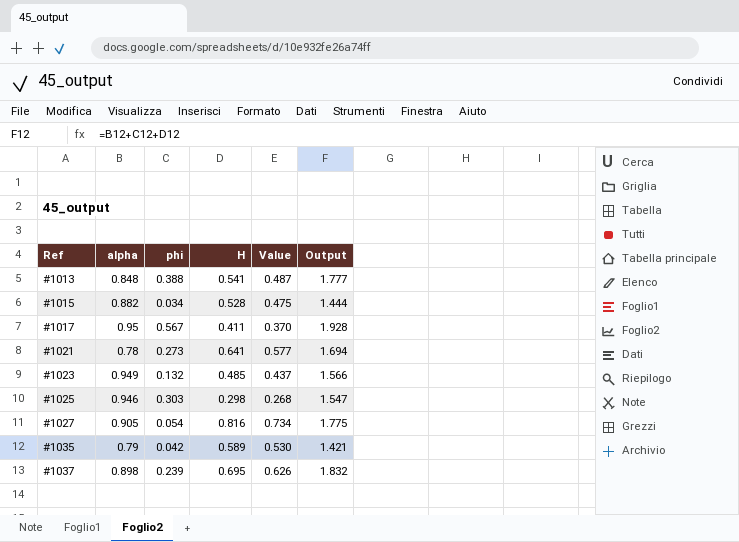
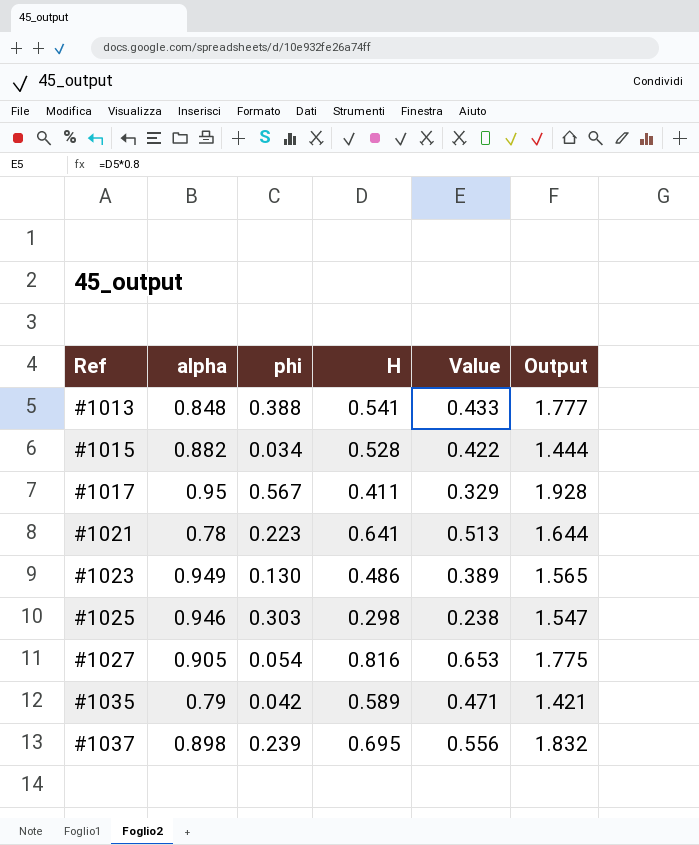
column Value | formula: [H] * 0.9 -> [H] * 0.8
#1021 | phi: 0.273 -> 0.223
#1021 | Output: 1.694 -> 1.644
#1023 | phi: 0.132 -> 0.130
#1023 | H: 0.485 -> 0.486
#1023 | Output: 1.566 -> 1.565

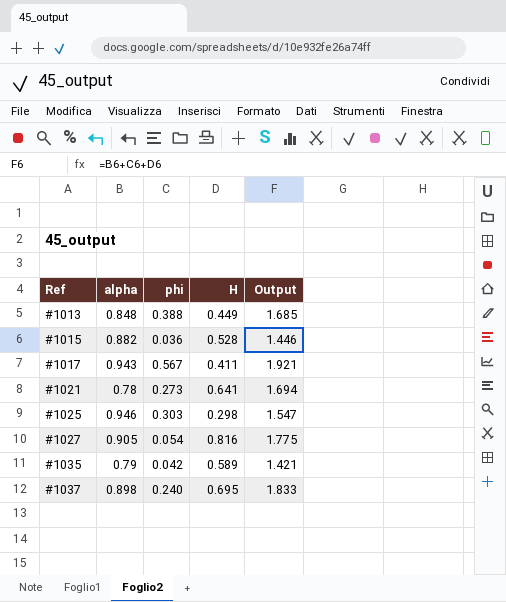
column Value | formula: [H] * 0.8 -> none
row #1023: 0.949 | 0.130 | 0.486 | 0.389 | 1.565 -> none
#1013 | H: 0.541 -> 0.449
#1013 | Output: 1.777 -> 1.685
#1015 | phi: 0.034 -> 0.036
#1015 | Output: 1.444 -> 1.446
#1017 | alpha: 0.95 -> 0.943
#1017 | Output: 1.928 -> 1.921
#1021 | phi: 0.223 -> 0.273
#1021 | Output: 1.644 -> 1.694
#1037 | phi: 0.239 -> 0.240
#1037 | Output: 1.832 -> 1.833

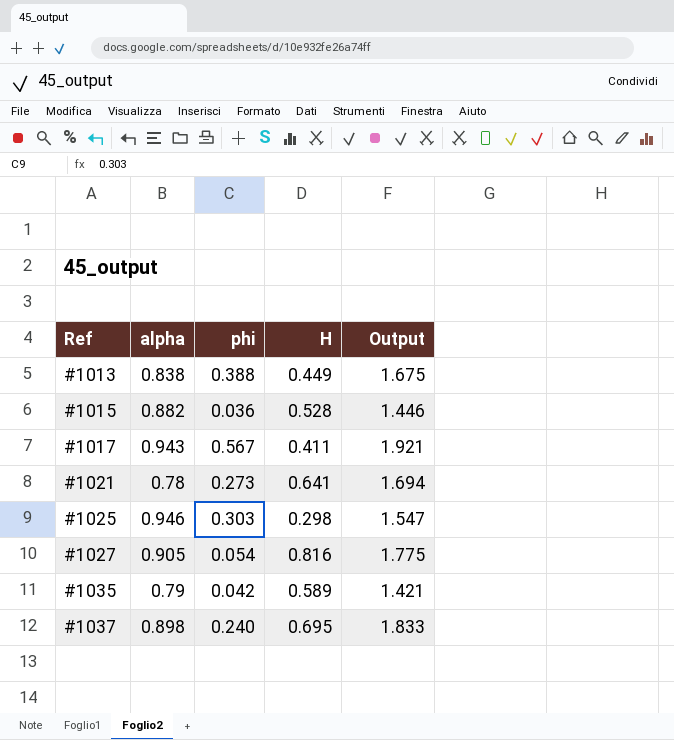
#1013 | alpha: 0.848 -> 0.838
#1013 | Output: 1.685 -> 1.675

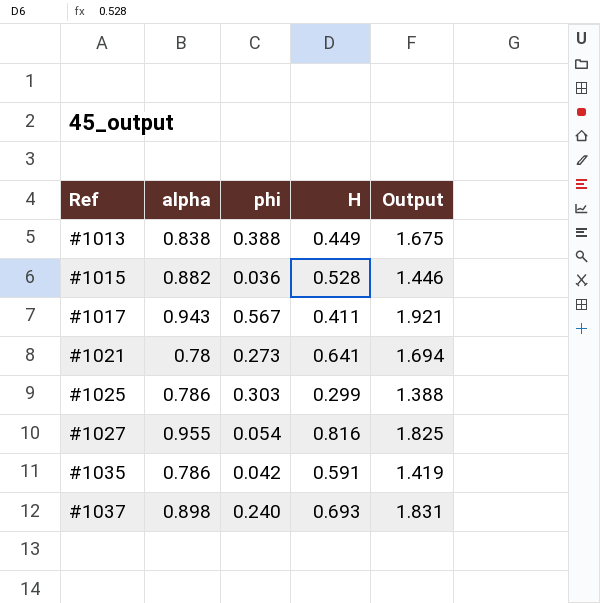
#1025 | alpha: 0.946 -> 0.786
#1025 | H: 0.298 -> 0.299
#1025 | Output: 1.547 -> 1.388
#1027 | alpha: 0.905 -> 0.955
#1027 | Output: 1.775 -> 1.825
#1035 | alpha: 0.79 -> 0.786
#1035 | H: 0.589 -> 0.591
#1035 | Output: 1.421 -> 1.419
#1037 | H: 0.695 -> 0.693
#1037 | Output: 1.833 -> 1.831

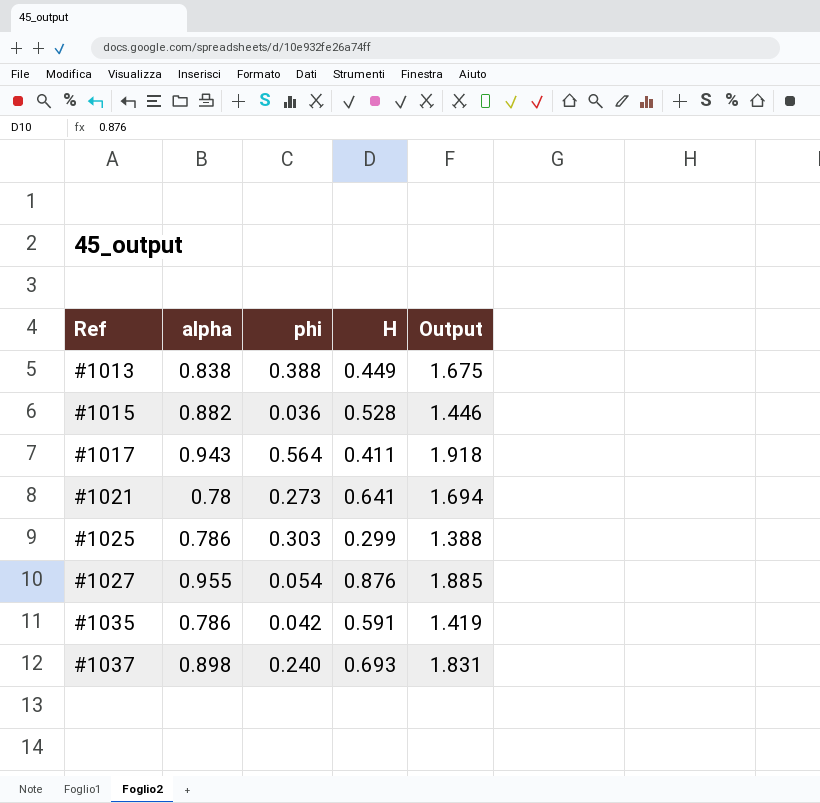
#1017 | phi: 0.567 -> 0.564
#1017 | Output: 1.921 -> 1.918
#1027 | H: 0.816 -> 0.876
#1027 | Output: 1.825 -> 1.885

